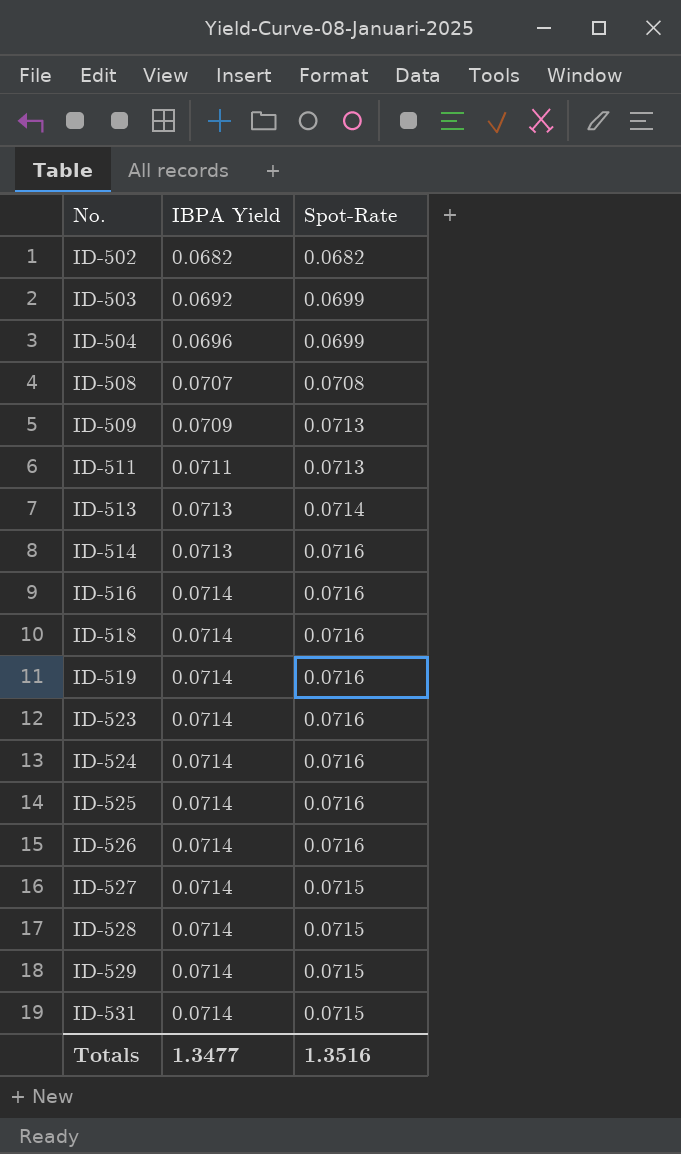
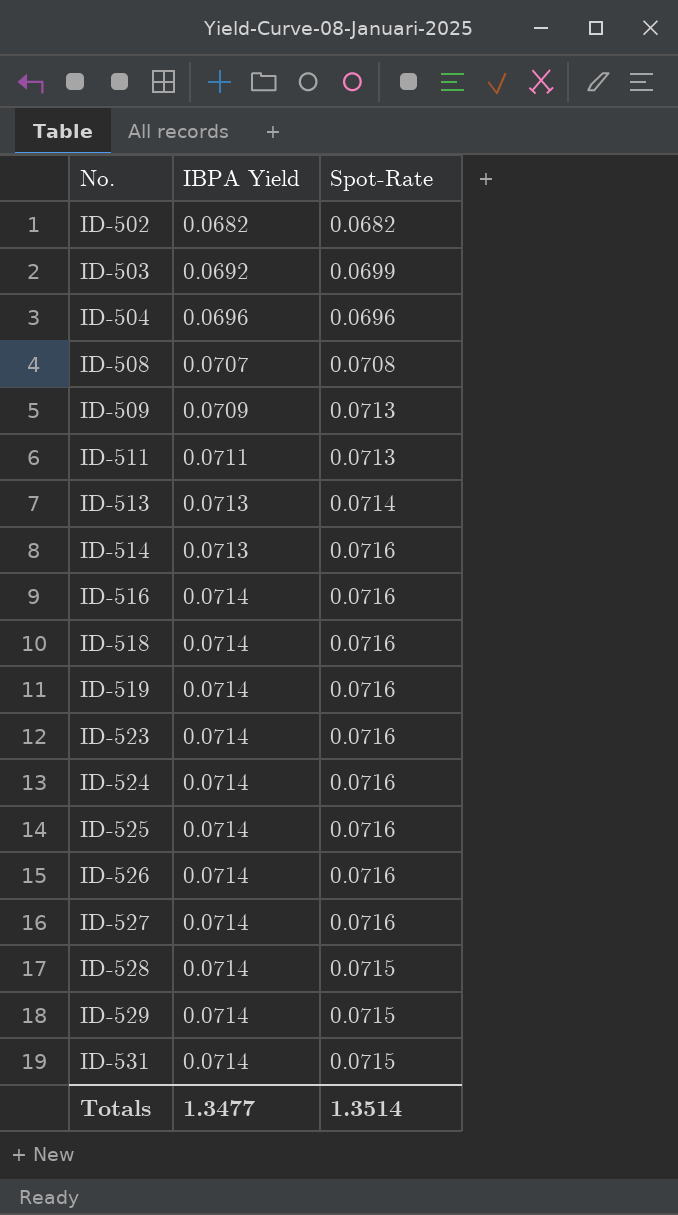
ID-504 | Spot-Rate: 0.0699 -> 0.0696
ID-527 | Spot-Rate: 0.0715 -> 0.0716
Totals | Spot-Rate: 1.3516 -> 1.3514

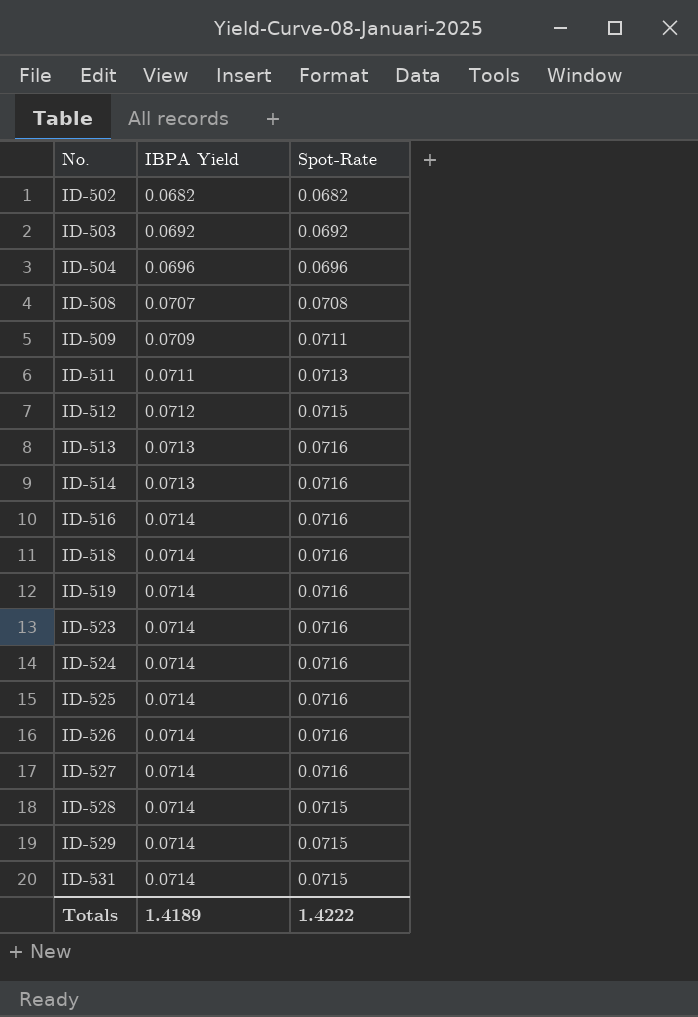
ID-503 | Spot-Rate: 0.0699 -> 0.0692
ID-509 | Spot-Rate: 0.0713 -> 0.0711
row ID-512: none -> 0.0712 | 0.0715
ID-513 | Spot-Rate: 0.0714 -> 0.0716
Totals | IBPA Yield: 1.3477 -> 1.4189
Totals | Spot-Rate: 1.3514 -> 1.4222

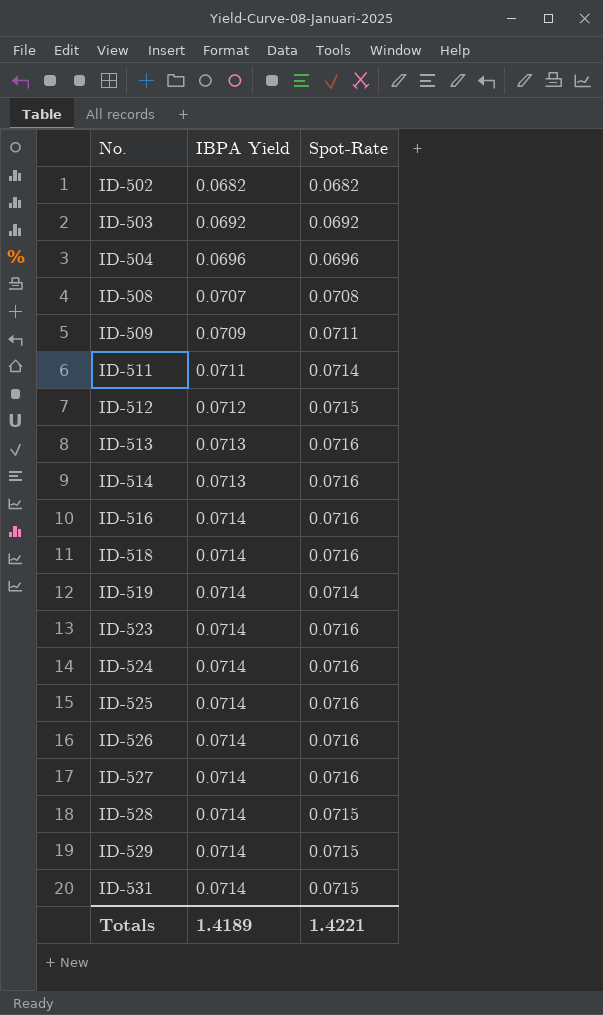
ID-511 | Spot-Rate: 0.0713 -> 0.0714
ID-519 | Spot-Rate: 0.0716 -> 0.0714
Totals | Spot-Rate: 1.4222 -> 1.4221

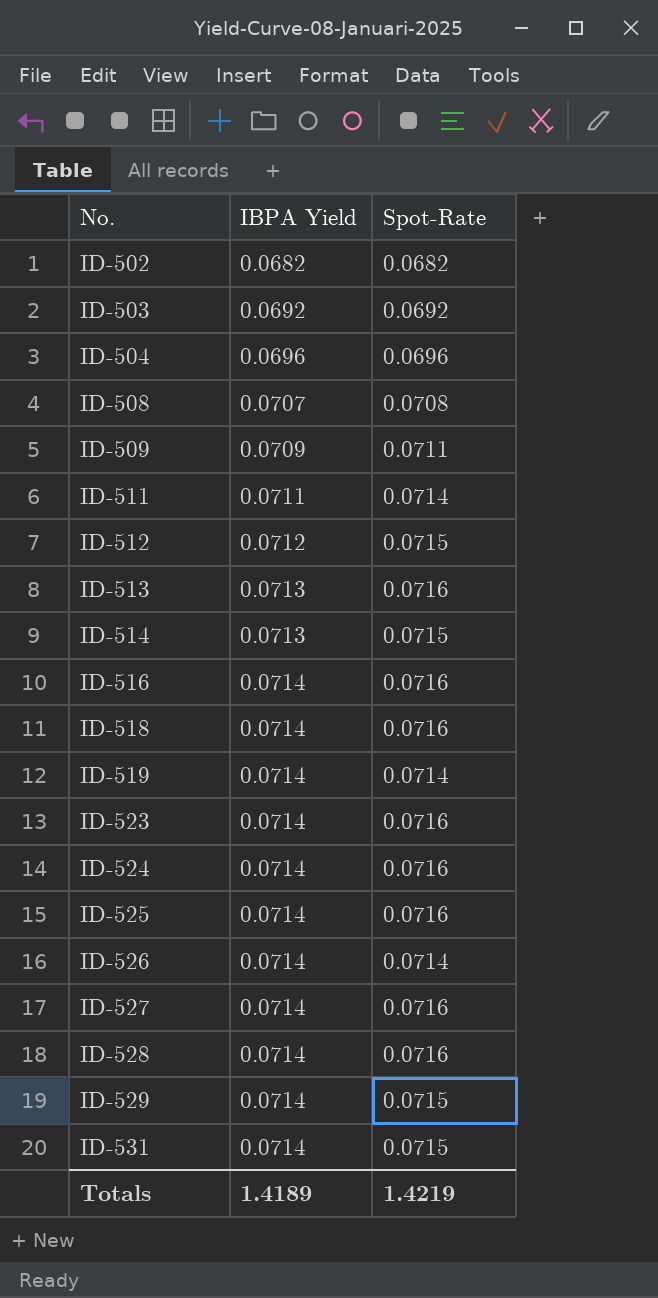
ID-514 | Spot-Rate: 0.0716 -> 0.0715
ID-526 | Spot-Rate: 0.0716 -> 0.0714
ID-528 | Spot-Rate: 0.0715 -> 0.0716
Totals | Spot-Rate: 1.4221 -> 1.4219

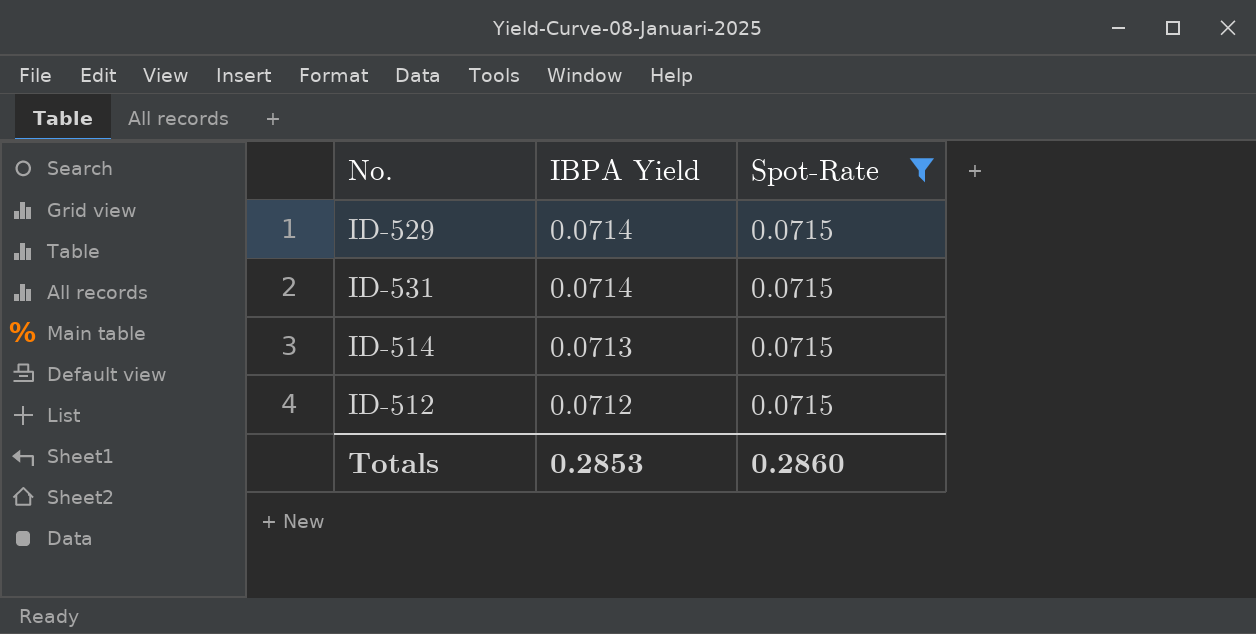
filter: none -> Spot-Rate = 0.0715
row order: No. ascending -> IBPA Yield descending
Totals | IBPA Yield: 1.4189 -> 0.2853
Totals | Spot-Rate: 1.4219 -> 0.2860

